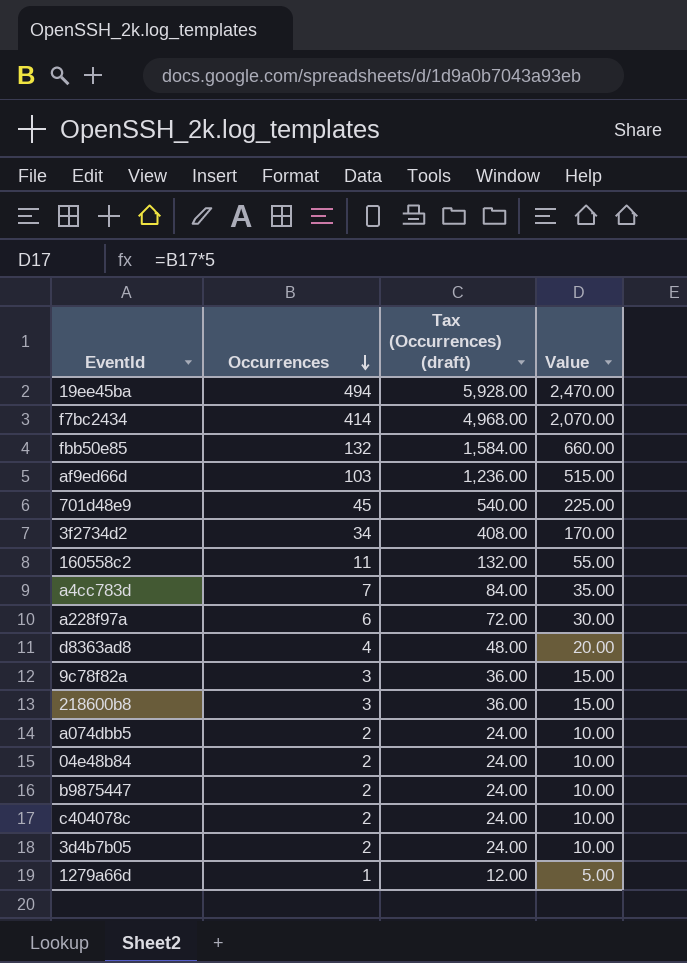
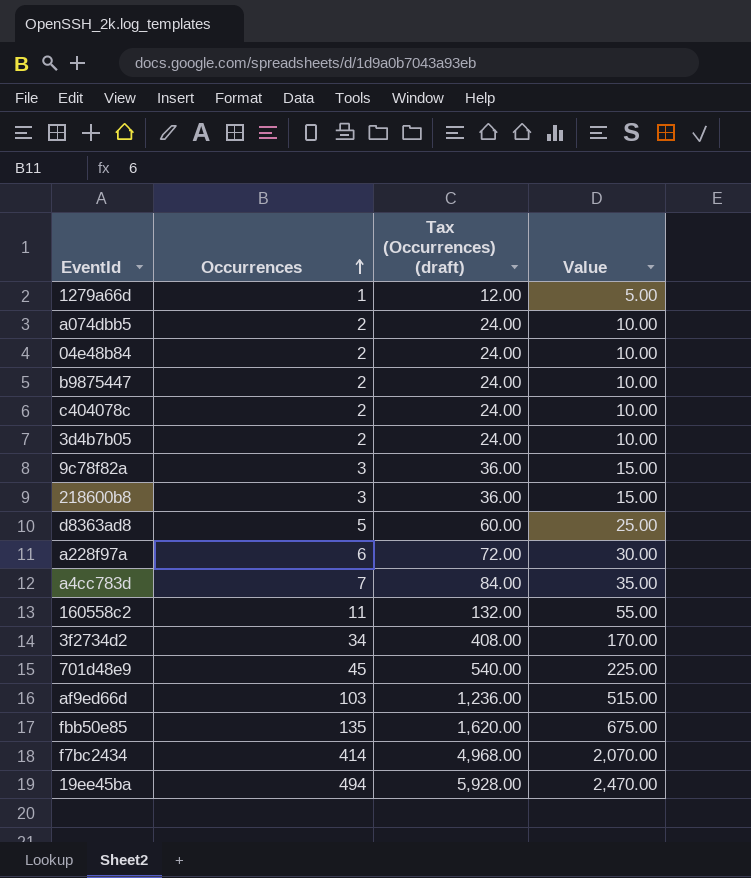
row order: Occurrences descending -> Occurrences ascending
d8363ad8 | Occurrences: 4 -> 5
d8363ad8 | Tax (Occurrences) (draft): 48.00 -> 60.00
d8363ad8 | Value: 20.00 -> 25.00
fbb50e85 | Occurrences: 132 -> 135
fbb50e85 | Tax (Occurrences) (draft): 1,584.00 -> 1,620.00
fbb50e85 | Value: 660.00 -> 675.00

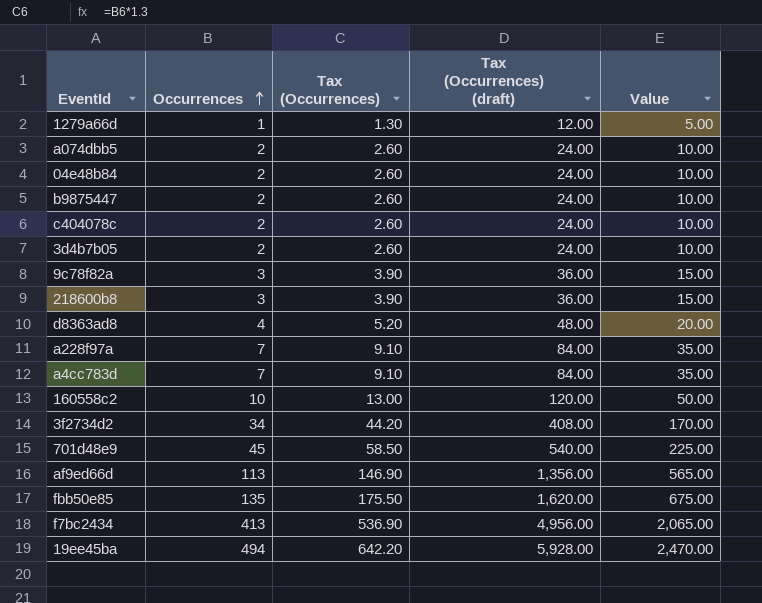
column Tax (Occurrences) | formula: none -> [Occurrences] * 1.3
d8363ad8 | Occurrences: 5 -> 4
d8363ad8 | Tax (Occurrences) (draft): 60.00 -> 48.00
d8363ad8 | Value: 25.00 -> 20.00
a228f97a | Occurrences: 6 -> 7
a228f97a | Tax (Occurrences) (draft): 72.00 -> 84.00
a228f97a | Value: 30.00 -> 35.00
160558c2 | Occurrences: 11 -> 10
160558c2 | Tax (Occurrences) (draft): 132.00 -> 120.00
160558c2 | Value: 55.00 -> 50.00
af9ed66d | Occurrences: 103 -> 113
af9ed66d | Tax (Occurrences) (draft): 1,236.00 -> 1,356.00
af9ed66d | Value: 515.00 -> 565.00
f7bc2434 | Occurrences: 414 -> 413
f7bc2434 | Tax (Occurrences) (draft): 4,968.00 -> 4,956.00
f7bc2434 | Value: 2,070.00 -> 2,065.00

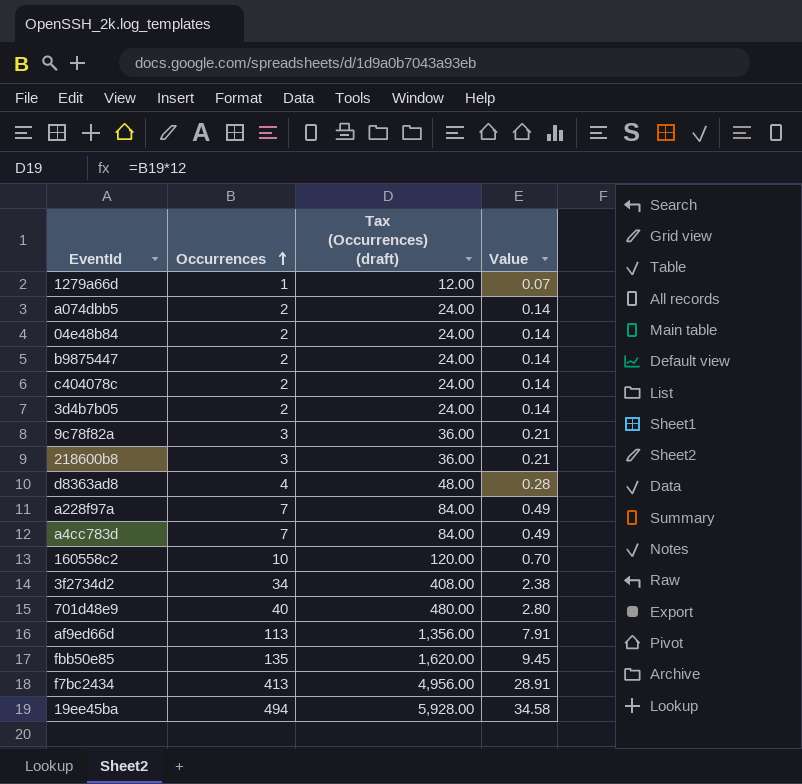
column Tax (Occurrences) | formula: [Occurrences] * 1.3 -> none
column Value | formula: [Occurrences] * 5 -> [Occurrences] * 0.07
701d48e9 | Occurrences: 45 -> 40
701d48e9 | Tax (Occurrences) (draft): 540.00 -> 480.00

